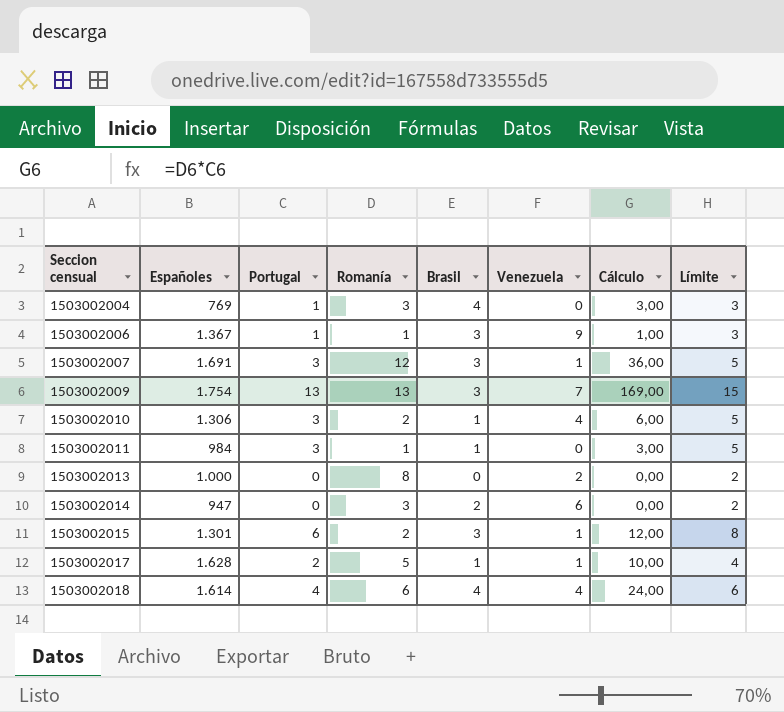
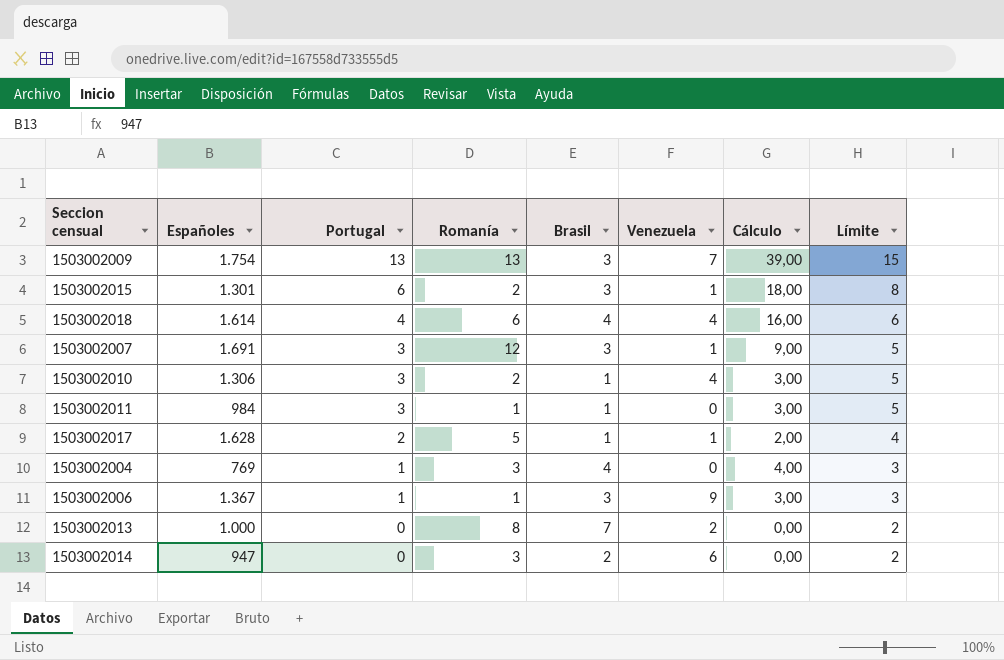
row order: Seccion censual ascending -> Portugal descending
column Cálculo | formula: [Portugal] * [Romanía] -> [Portugal] * [Brasil]
1503002013 | Brasil: 0 -> 7

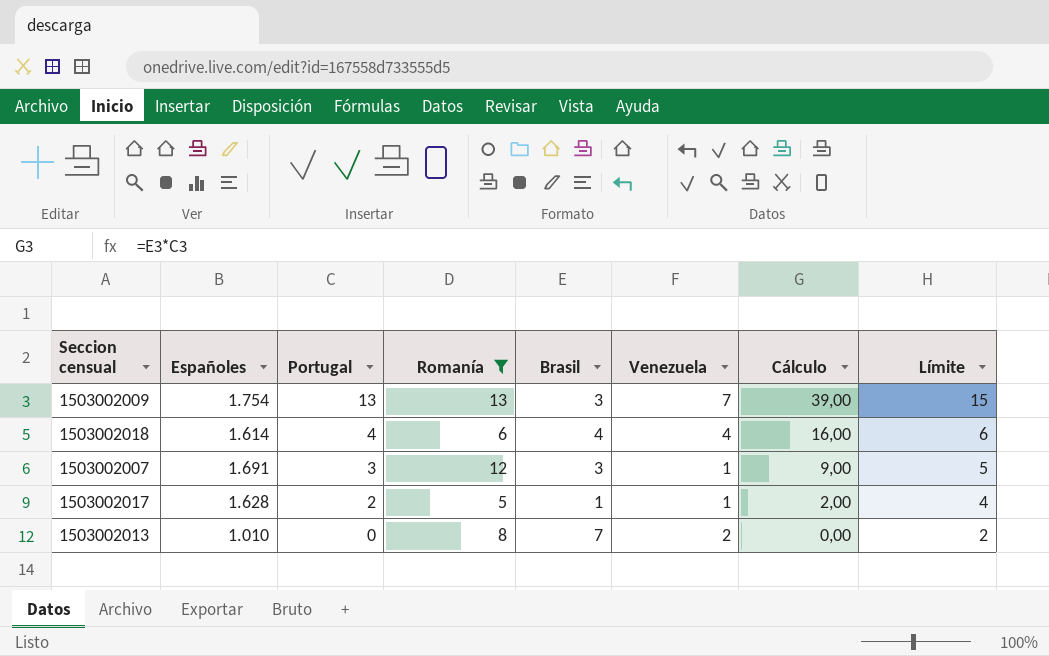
filter: none -> Romanía >= 5
1503002013 | Españoles: 1.000 -> 1.010

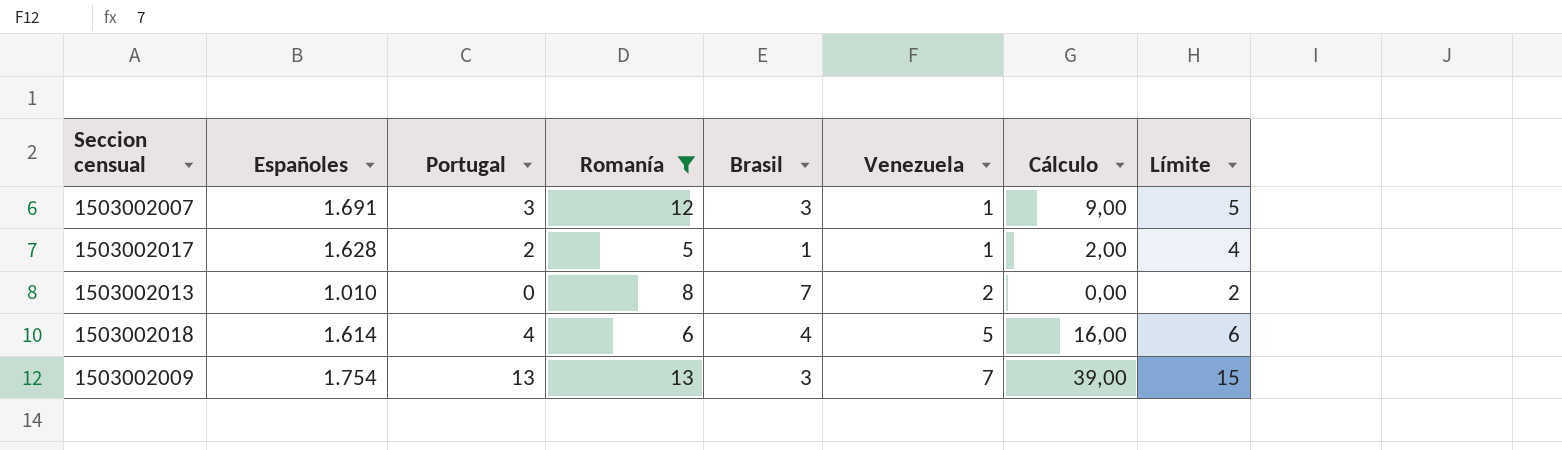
row order: Portugal descending -> Venezuela ascending
1503002018 | Venezuela: 4 -> 5

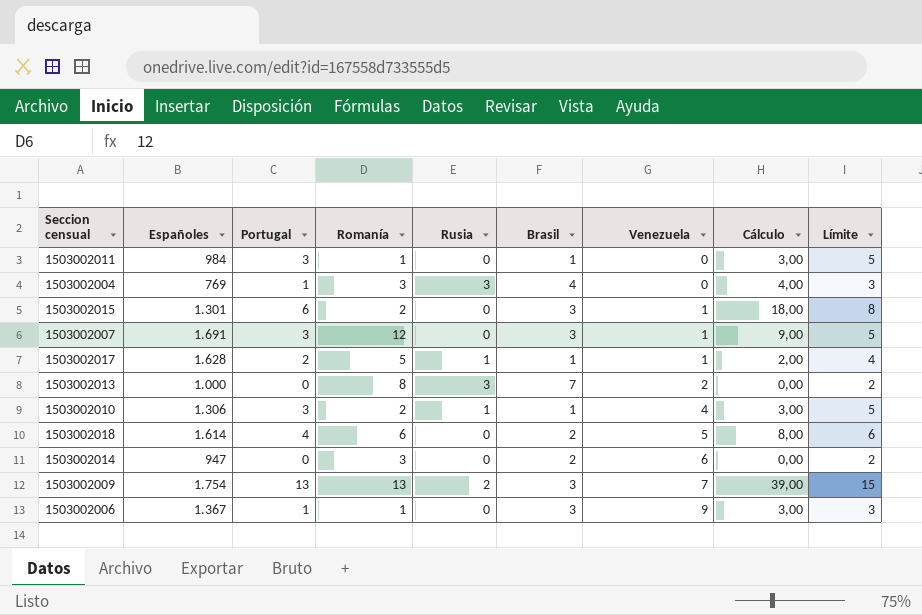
filter: Romanía >= 5 -> none
column Rusia | position: none -> 5
1503002013 | Españoles: 1.010 -> 1.000
1503002018 | Brasil: 4 -> 2
1503002018 | Cálculo: 16,00 -> 8,00

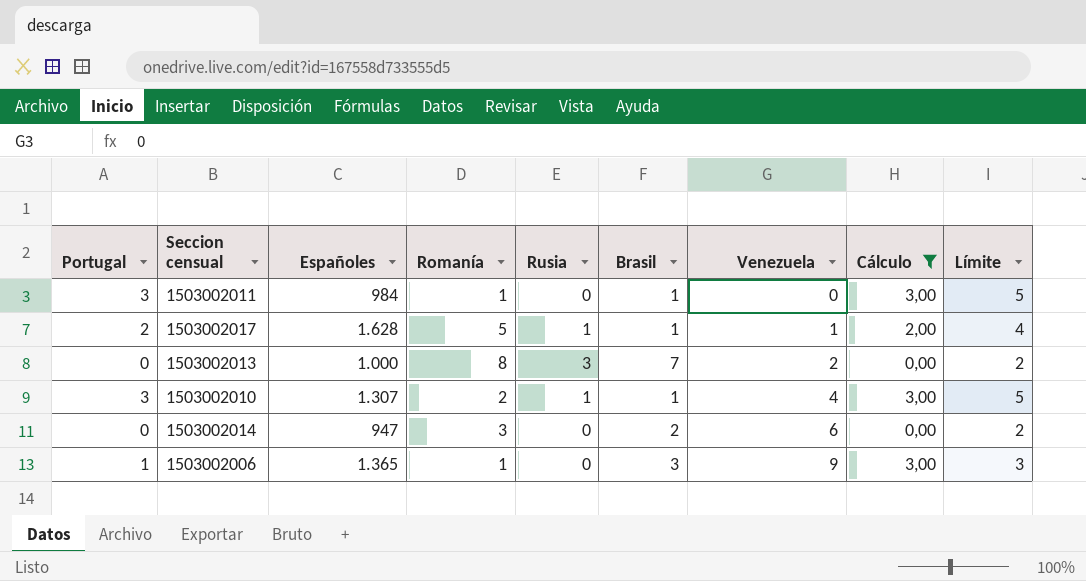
filter: none -> Cálculo <= 3,00
column Portugal | position: 3 -> 1
1503002010 | Españoles: 1.306 -> 1.307
1503002006 | Españoles: 1.367 -> 1.365

